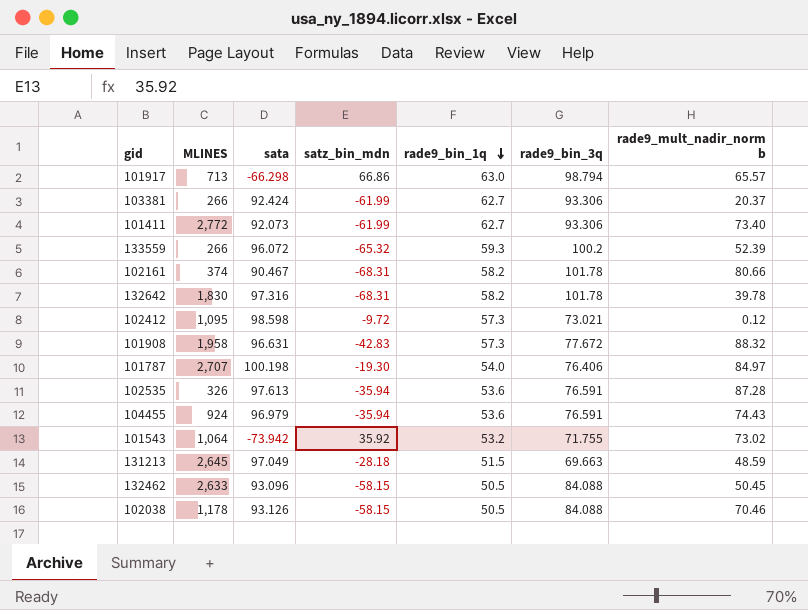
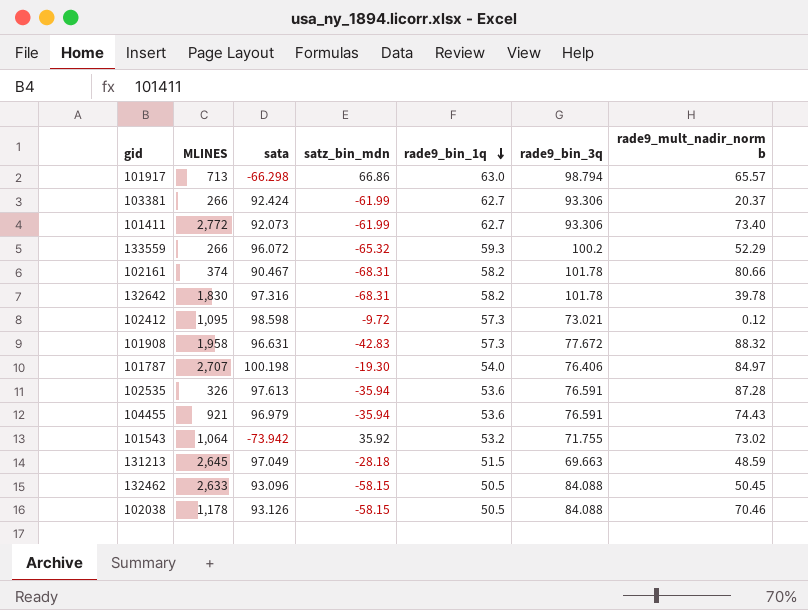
133559 | rade9_mult_nadir_norm b: 52.39 -> 52.29
104455 | MLINES: 924 -> 921

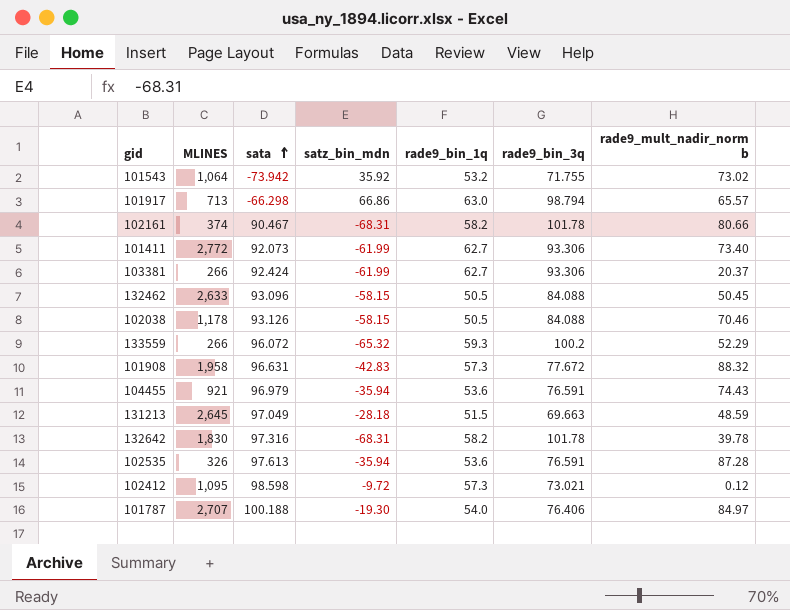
row order: rade9_bin_1q descending -> sata ascending
101787 | sata: 100.198 -> 100.188

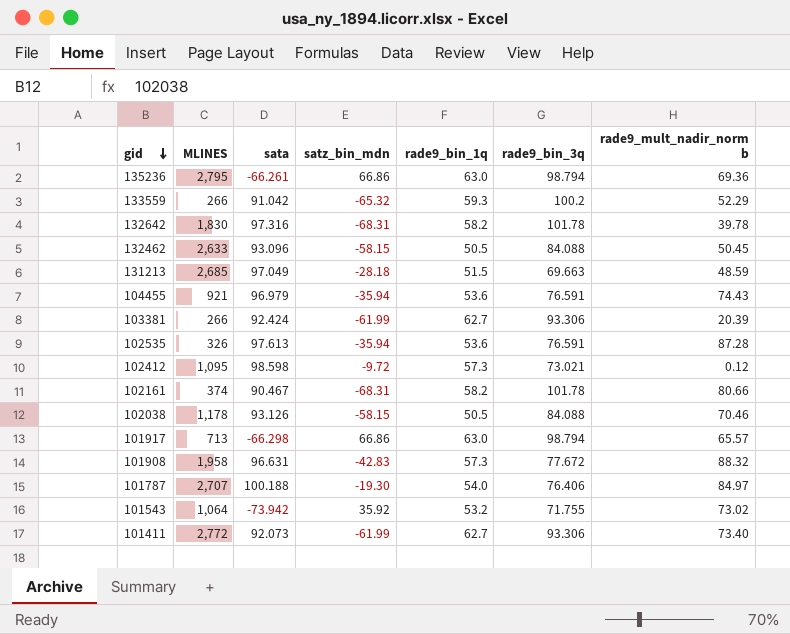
row order: sata ascending -> gid descending
row 135236: none -> 2,795 | -66.261 | 66.86 | 63.0 | 98.794 | 69.36
133559 | sata: 96.072 -> 91.042
131213 | MLINES: 2,645 -> 2,685
103381 | rade9_mult_nadir_norm b: 20.37 -> 20.39

